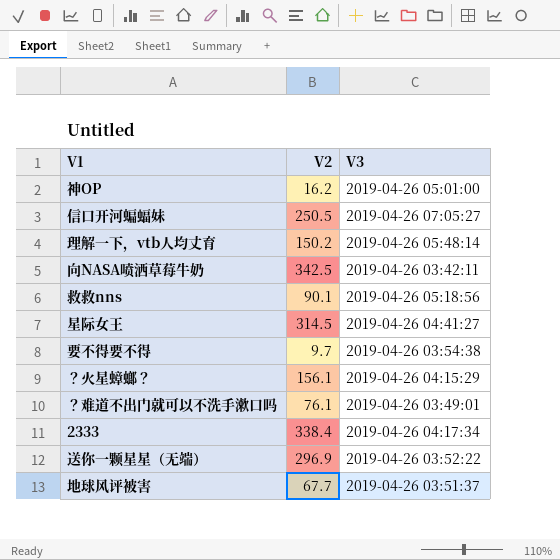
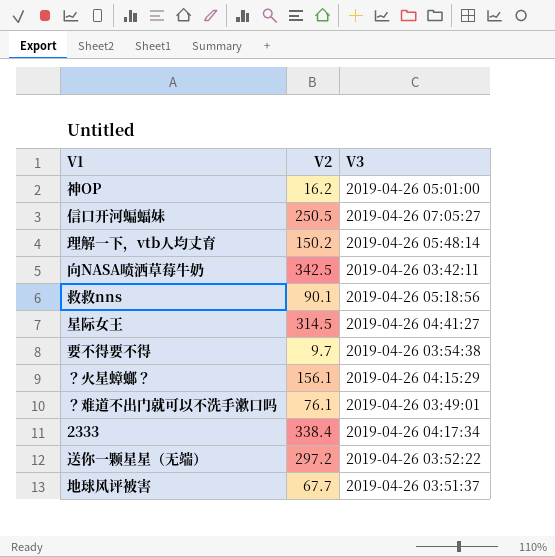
送你一颗星星（无端） | V2: 296.9 -> 297.2

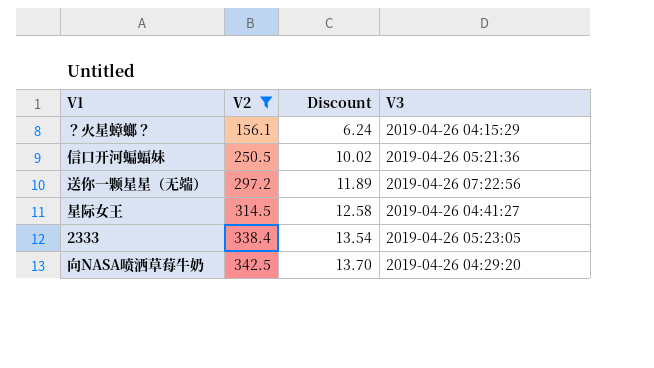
filter: none -> V2 >= 156.1
row order: none -> V2 ascending
column Discount | formula: none -> [V2] * 0.04
信口开河蝙蝠妹 | V3: 2019-04-26 07:05:27 -> 2019-04-26 05:21:36
送你一颗星星（无端） | V3: 2019-04-26 03:52:22 -> 2019-04-26 07:22:56
2333 | V3: 2019-04-26 04:17:34 -> 2019-04-26 05:23:05
向NASA喷洒草莓牛奶 | V3: 2019-04-26 03:42:11 -> 2019-04-26 04:29:20

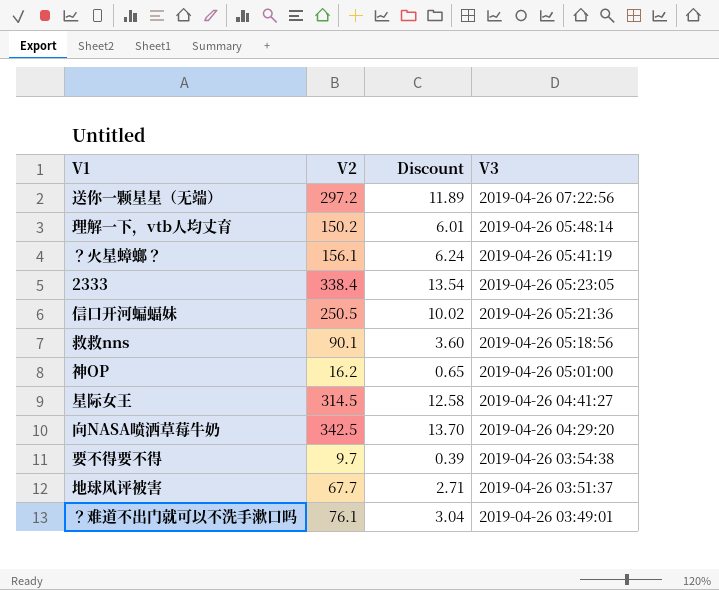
filter: V2 >= 156.1 -> none
row order: V2 ascending -> V3 descending
？火星蟑螂？ | V3: 2019-04-26 04:15:29 -> 2019-04-26 05:41:19

